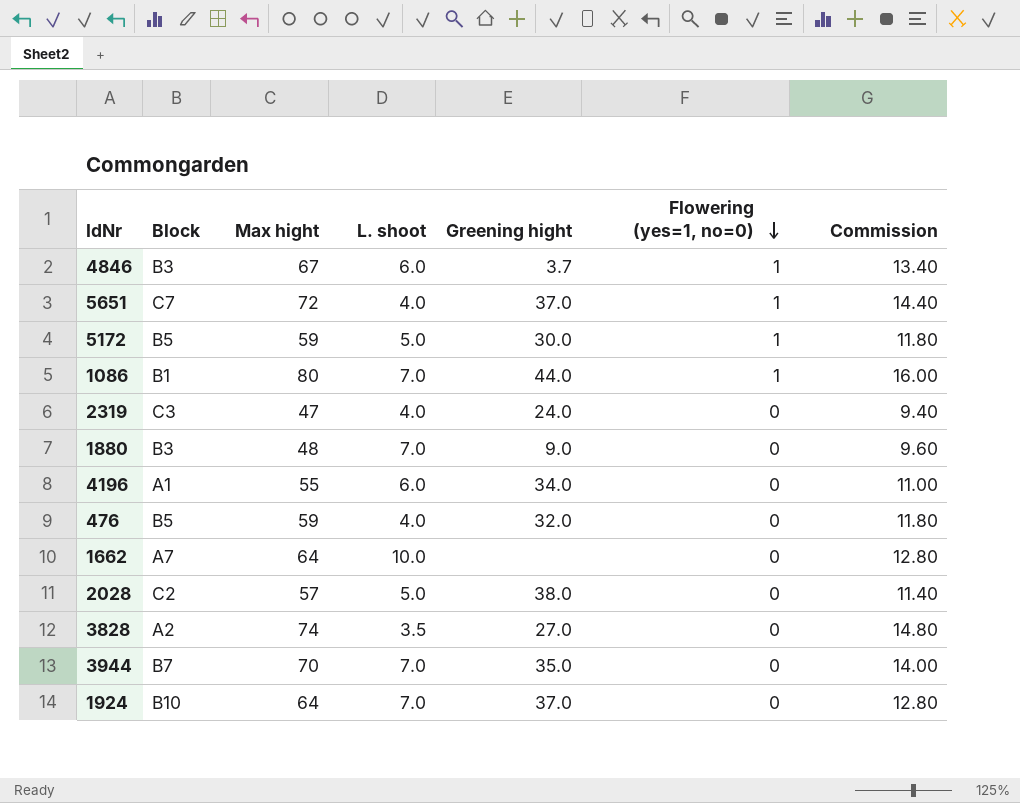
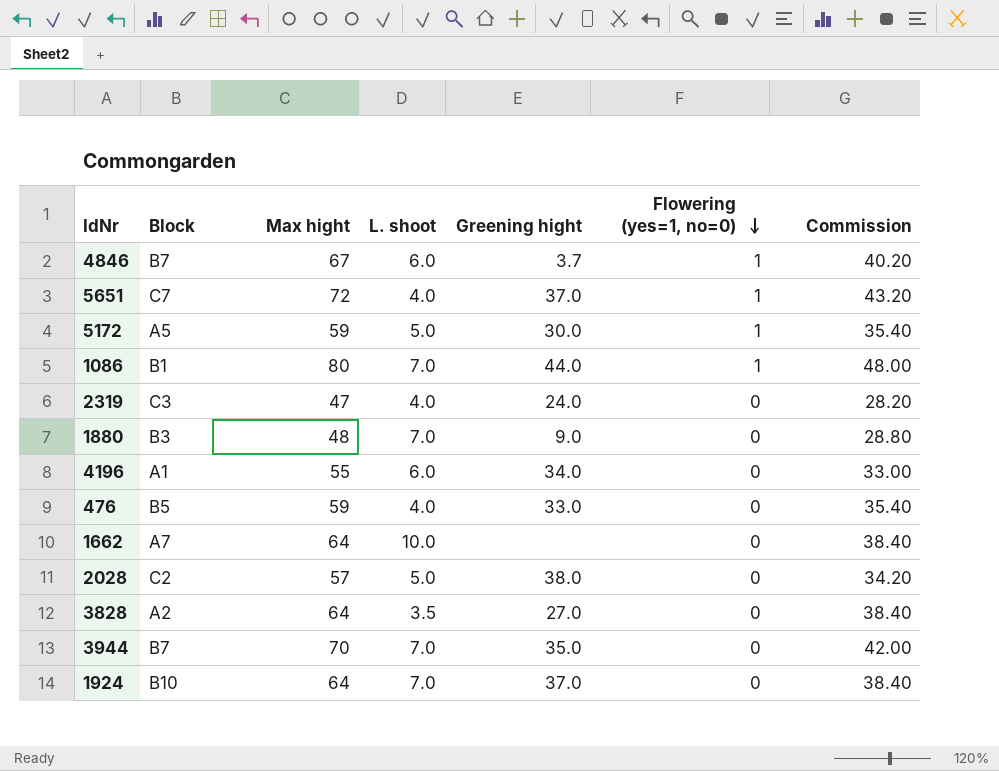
column Commission | formula: [Max hight] * 0.2 -> [Max hight] * 0.6
4846 | Block: B3 -> B7
5172 | Block: B5 -> A5
476 | Greening hight: 32.0 -> 33.0
3828 | Max hight: 74 -> 64

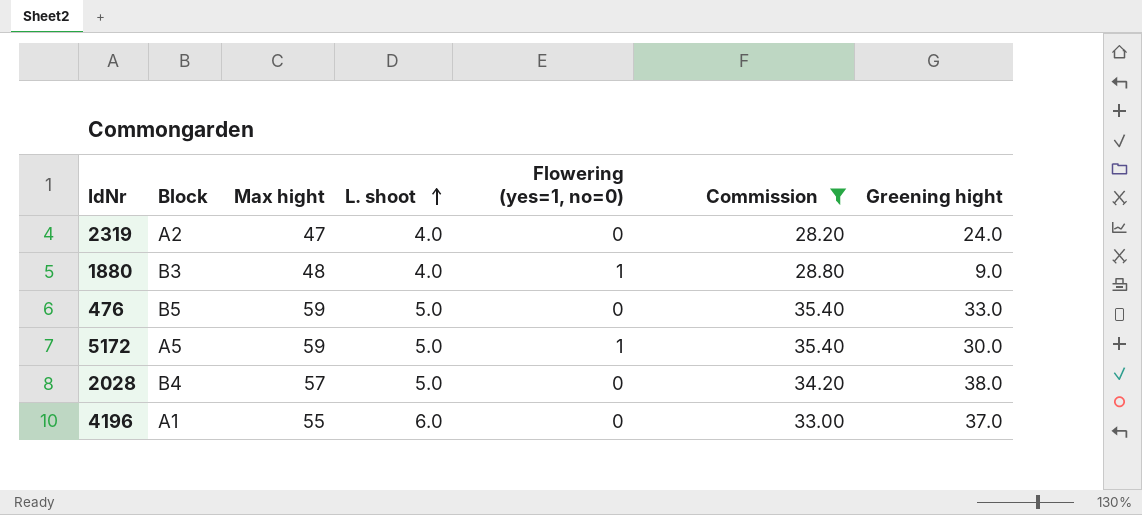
filter: none -> Commission <= 35.40
row order: Flowering (yes=1, no=0) descending -> L. shoot ascending
column Greening hight | position: 5 -> 7
2319 | Block: C3 -> A2
1880 | L. shoot: 7.0 -> 4.0
1880 | Flowering (yes=1, no=0): 0 -> 1
476 | L. shoot: 4.0 -> 5.0
2028 | Block: C2 -> B4
4196 | Greening hight: 34.0 -> 37.0

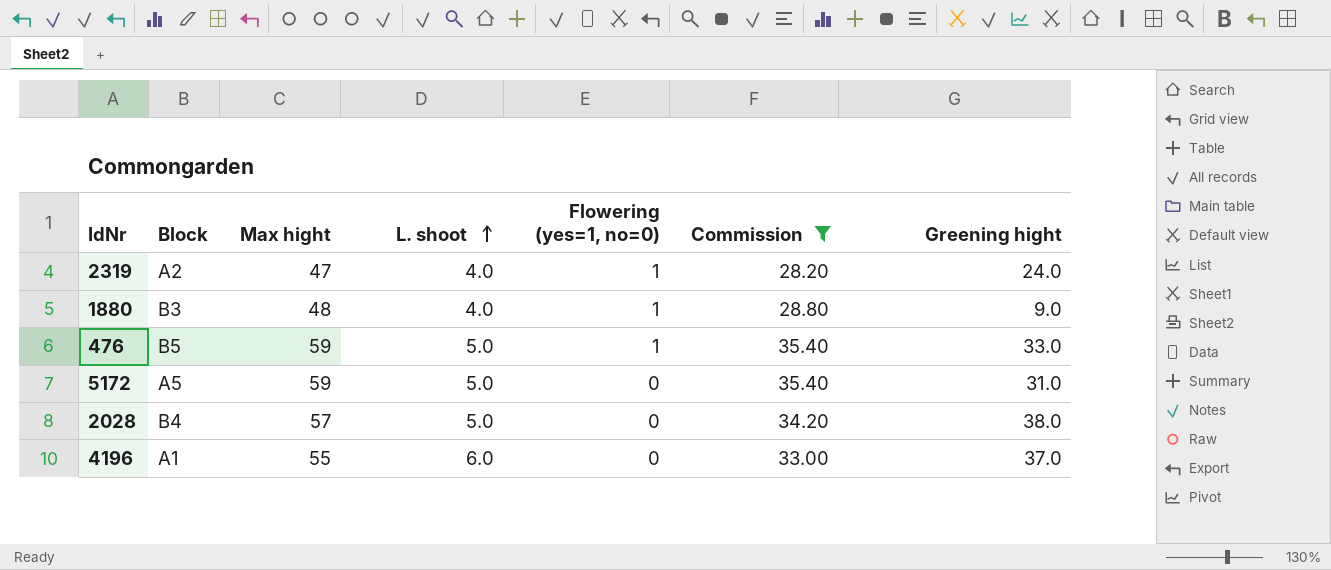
2319 | Flowering (yes=1, no=0): 0 -> 1
476 | Flowering (yes=1, no=0): 0 -> 1
5172 | Flowering (yes=1, no=0): 1 -> 0
5172 | Greening hight: 30.0 -> 31.0

